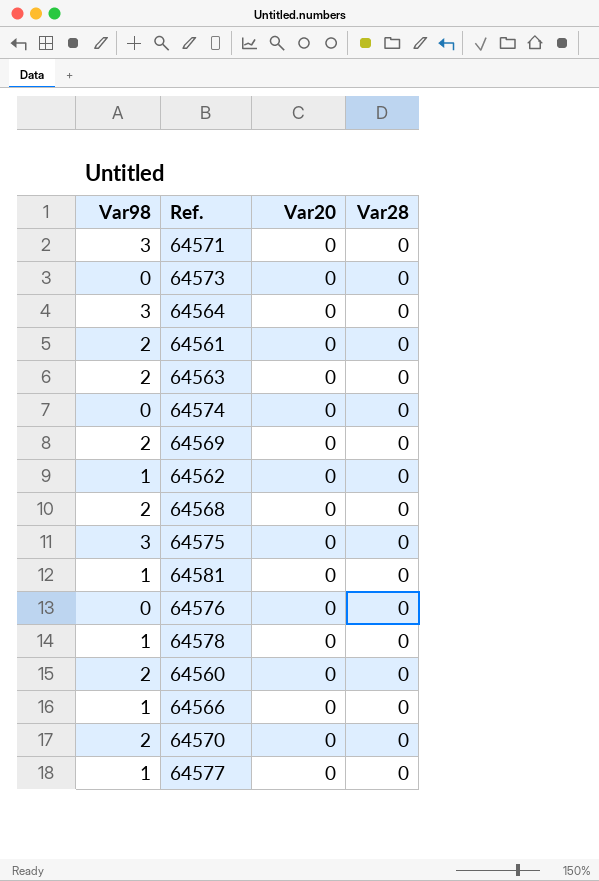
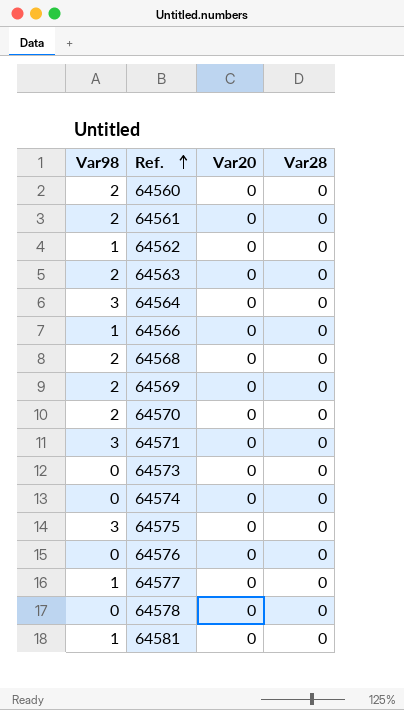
row order: none -> Ref. ascending
64578 | Var98: 1 -> 0

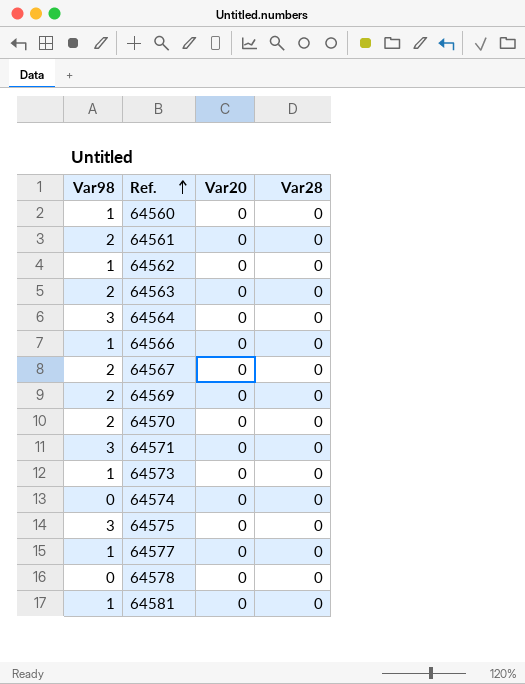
row 64568: 2 | 0 | 0 -> none
row 64576: 0 | 0 | 0 -> none
64560 | Var98: 2 -> 1
row 64567: none -> 2 | 0 | 0
64573 | Var98: 0 -> 1

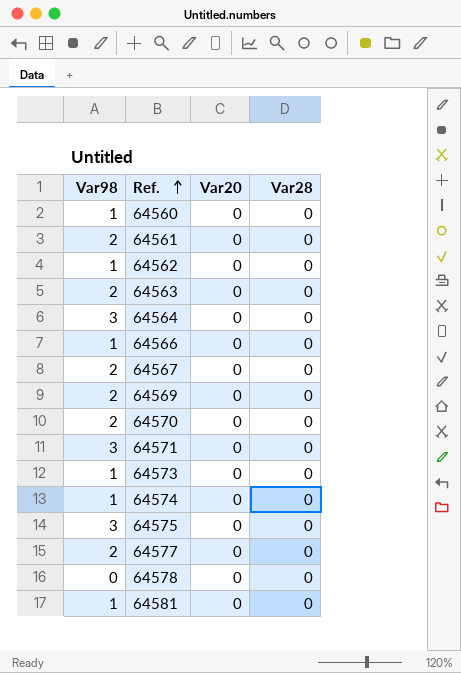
64574 | Var98: 0 -> 1
64577 | Var98: 1 -> 2

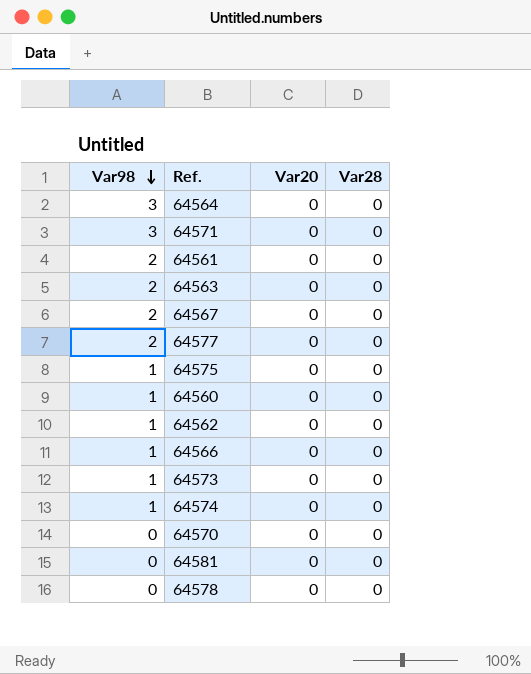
row order: Ref. ascending -> Var98 descending
row 64569: 2 | 0 | 0 -> none
64575 | Var98: 3 -> 1
64570 | Var98: 2 -> 0
64581 | Var98: 1 -> 0

